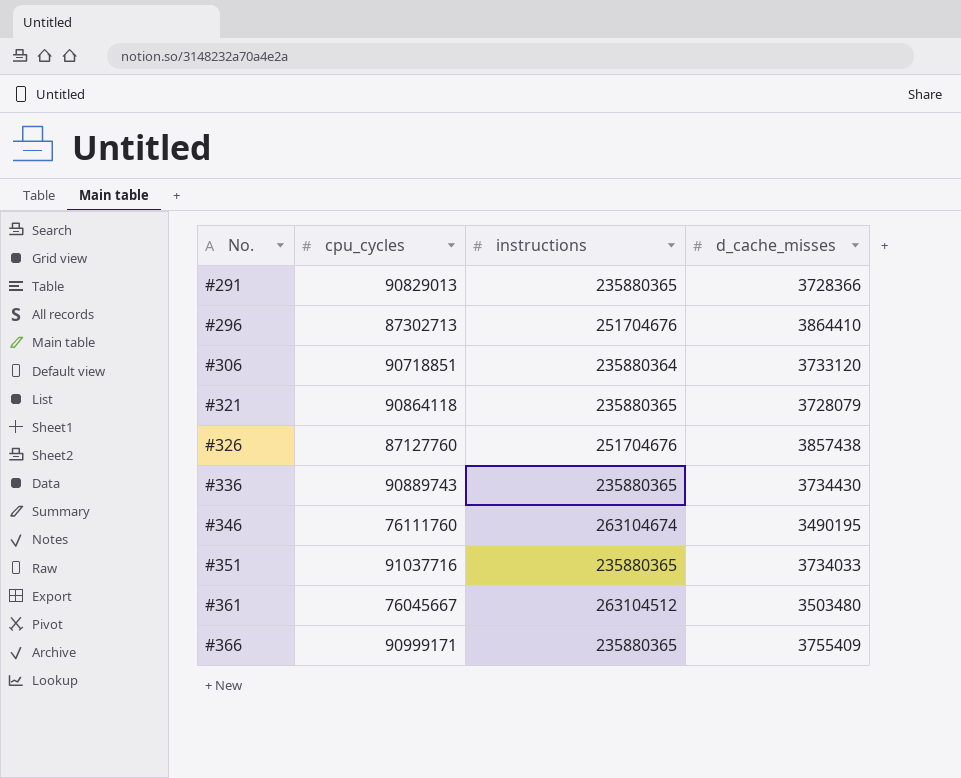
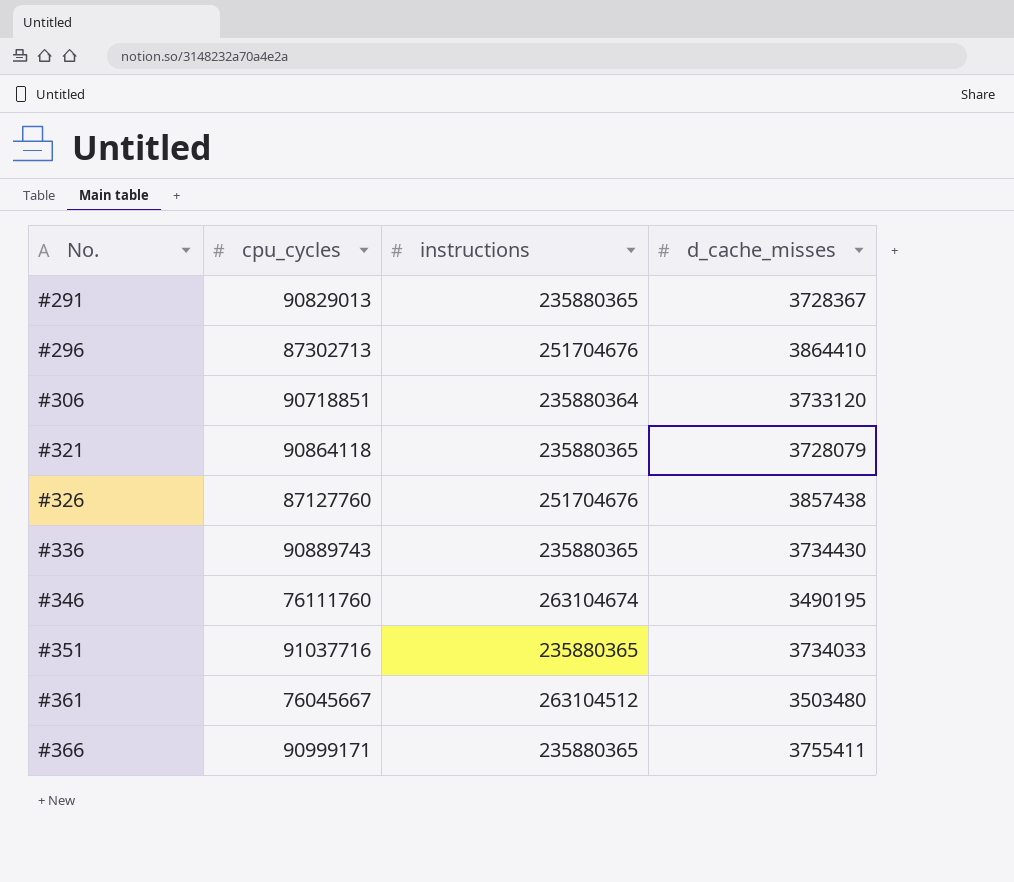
#291 | d_cache_misses: 3728366 -> 3728367
#366 | d_cache_misses: 3755409 -> 3755411

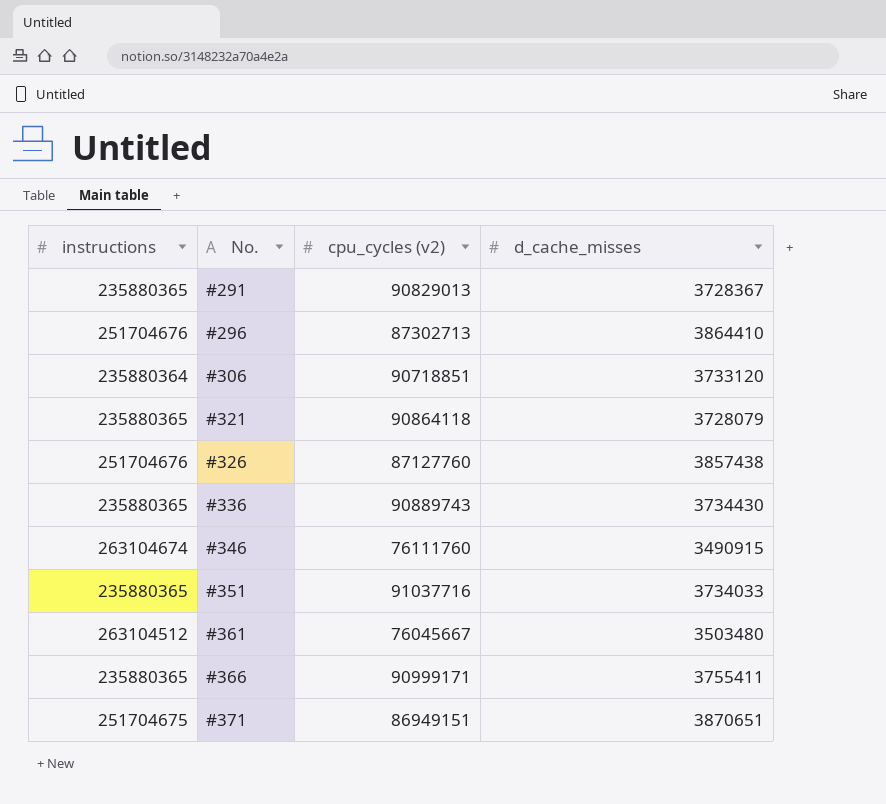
column instructions | position: 3 -> 1
column name: cpu_cycles -> cpu_cycles (v2)
#346 | d_cache_misses: 3490195 -> 3490915
row #371: none -> 251704675 | 86949151 | 3870651

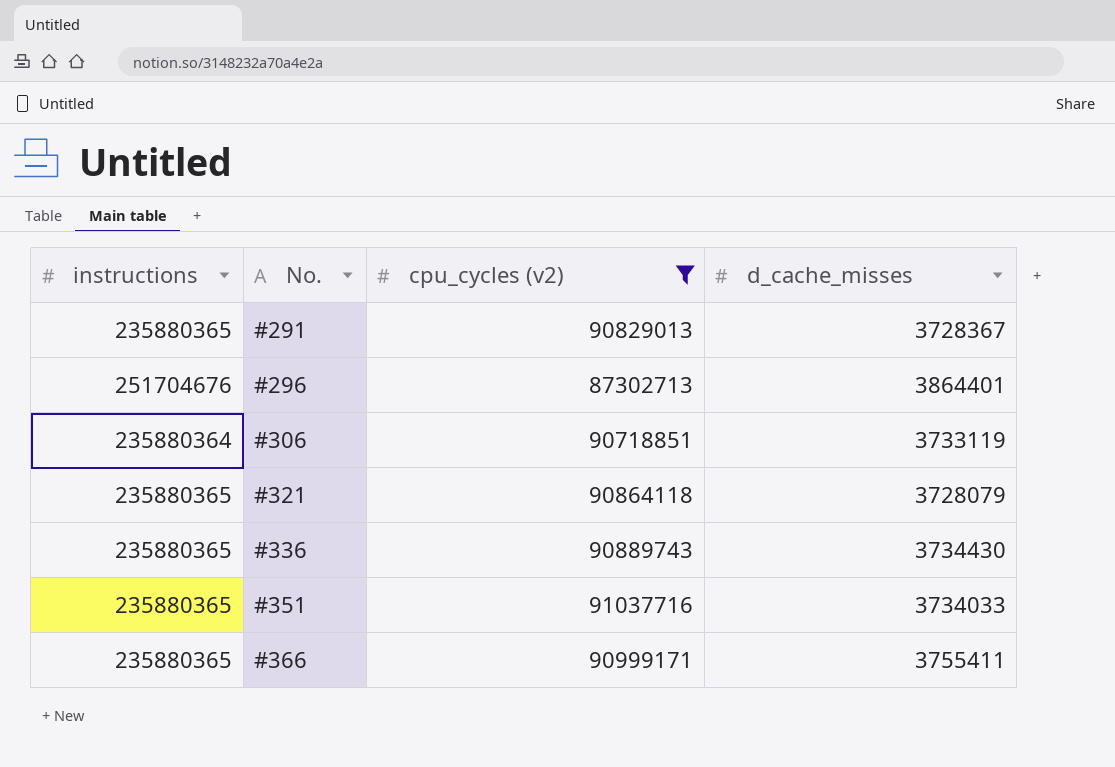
filter: none -> cpu_cycles (v2) >= 87302713
#296 | d_cache_misses: 3864410 -> 3864401
#306 | d_cache_misses: 3733120 -> 3733119

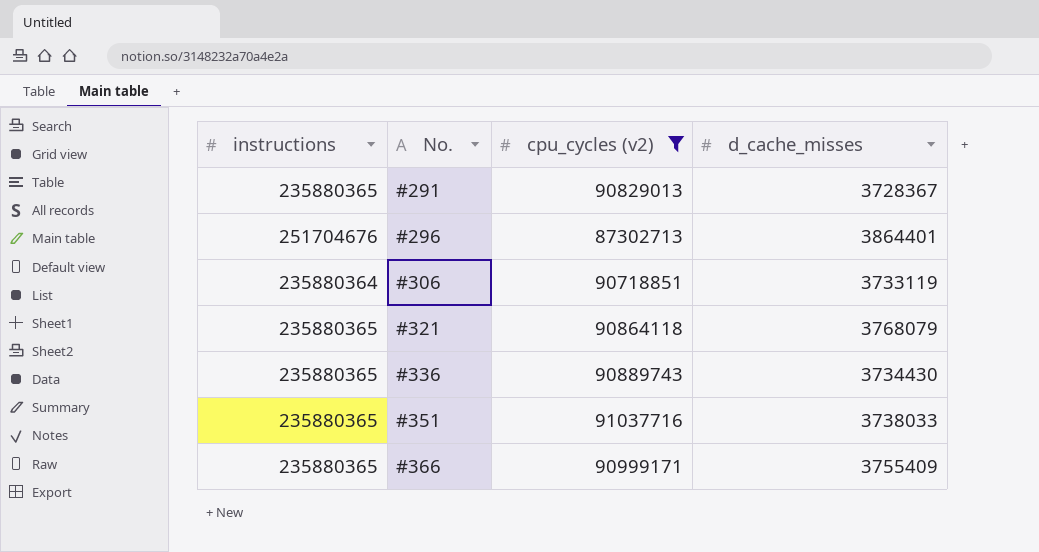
#321 | d_cache_misses: 3728079 -> 3768079
#351 | d_cache_misses: 3734033 -> 3738033
#366 | d_cache_misses: 3755411 -> 3755409

